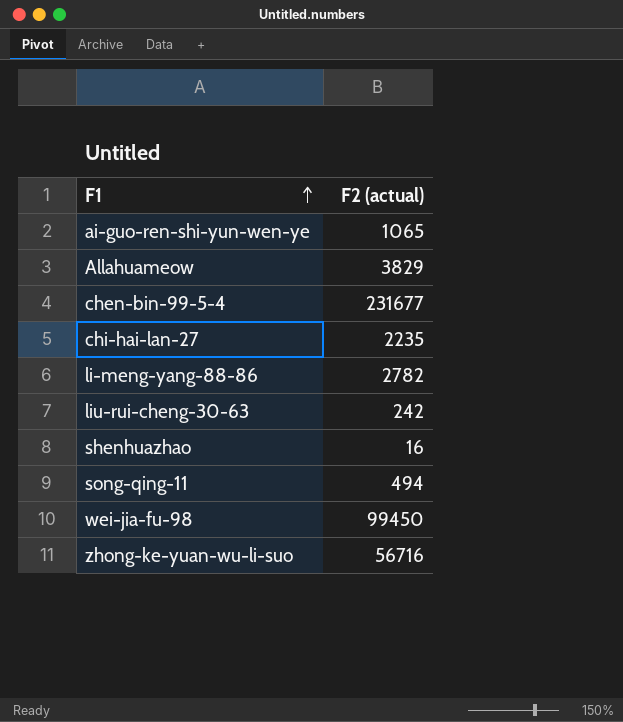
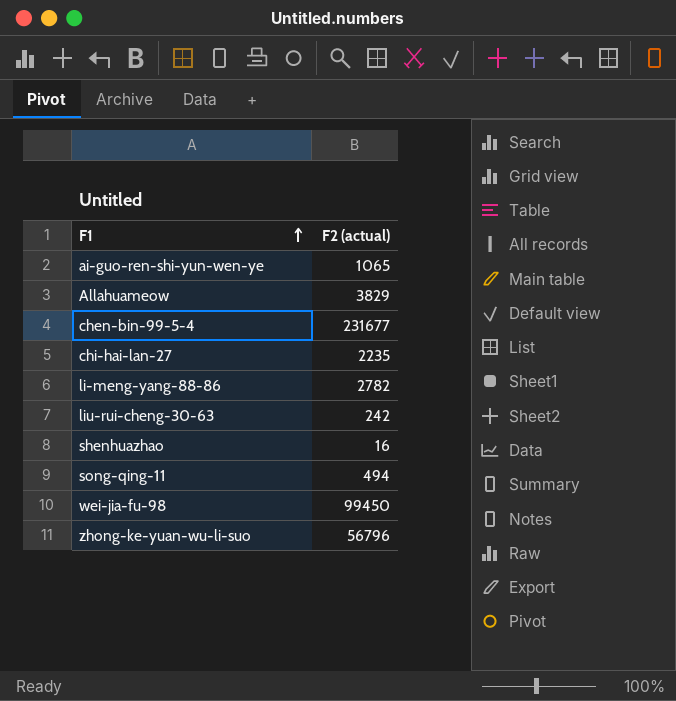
zhong-ke-yuan-wu-li-suo | F2 (actual): 56716 -> 56796

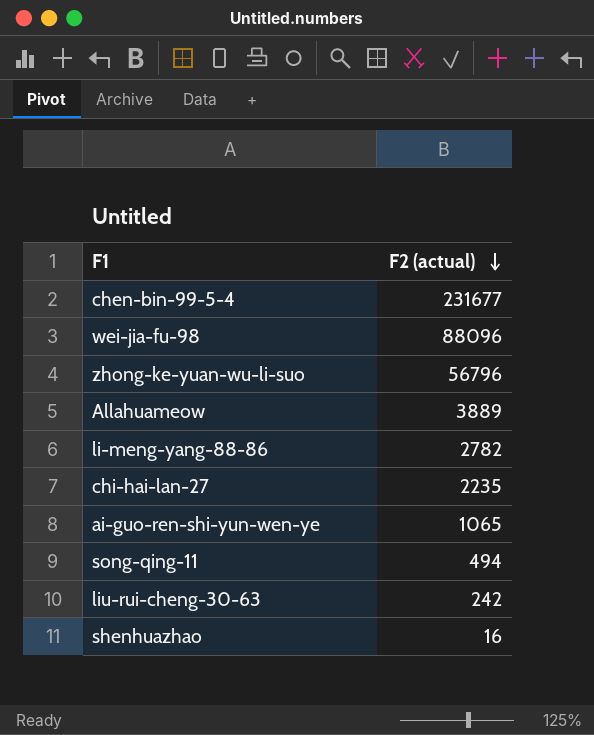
row order: F1 ascending -> F2 (actual) descending
wei-jia-fu-98 | F2 (actual): 99450 -> 88096
Allahuameow | F2 (actual): 3829 -> 3889

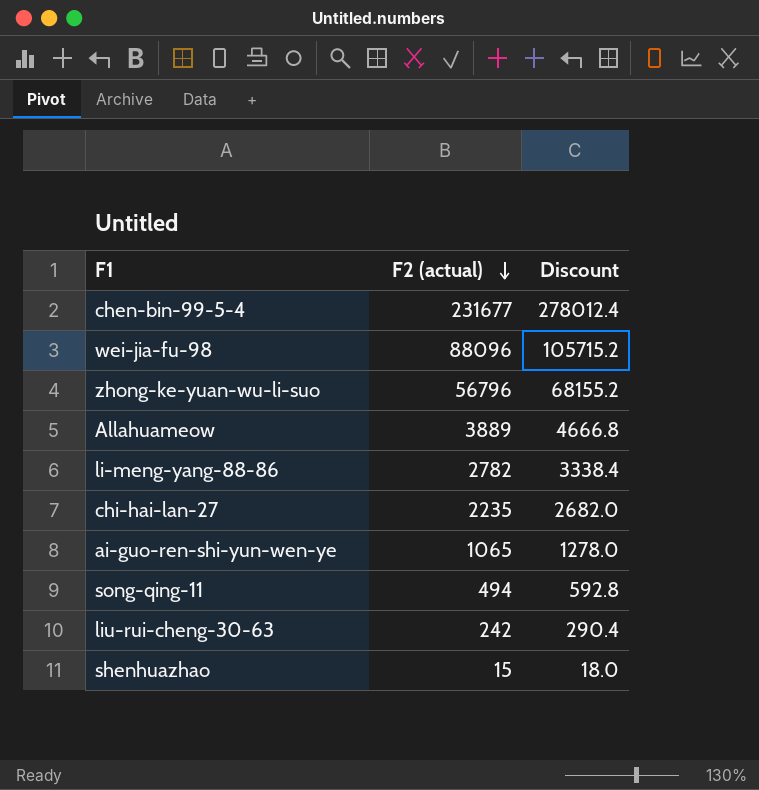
column Discount | formula: none -> [F2 (actual)] * 1.2
shenhuazhao | F2 (actual): 16 -> 15

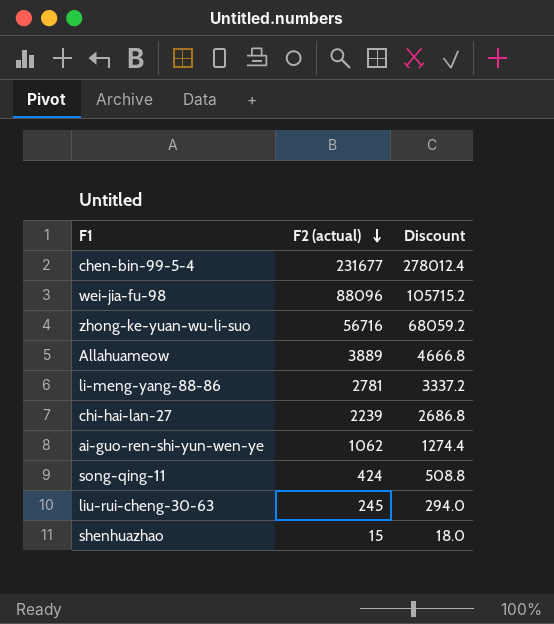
zhong-ke-yuan-wu-li-suo | F2 (actual): 56796 -> 56716
zhong-ke-yuan-wu-li-suo | Discount: 68155.2 -> 68059.2
li-meng-yang-88-86 | F2 (actual): 2782 -> 2781
li-meng-yang-88-86 | Discount: 3338.4 -> 3337.2
chi-hai-lan-27 | F2 (actual): 2235 -> 2239
chi-hai-lan-27 | Discount: 2682.0 -> 2686.8
ai-guo-ren-shi-yun-wen-ye | F2 (actual): 1065 -> 1062
ai-guo-ren-shi-yun-wen-ye | Discount: 1278.0 -> 1274.4
song-qing-11 | F2 (actual): 494 -> 424
song-qing-11 | Discount: 592.8 -> 508.8
liu-rui-cheng-30-63 | F2 (actual): 242 -> 245
liu-rui-cheng-30-63 | Discount: 290.4 -> 294.0

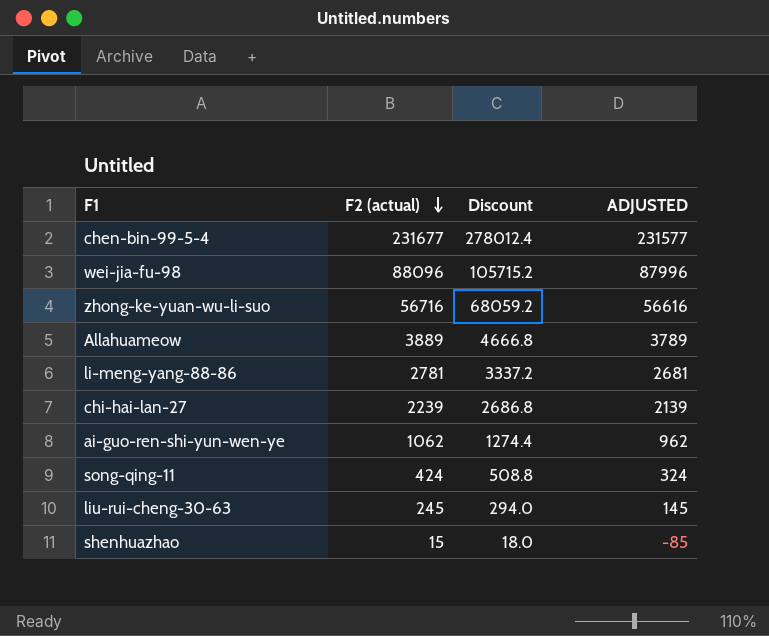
column ADJUSTED | formula: none -> [F2 (actual)] - 100

